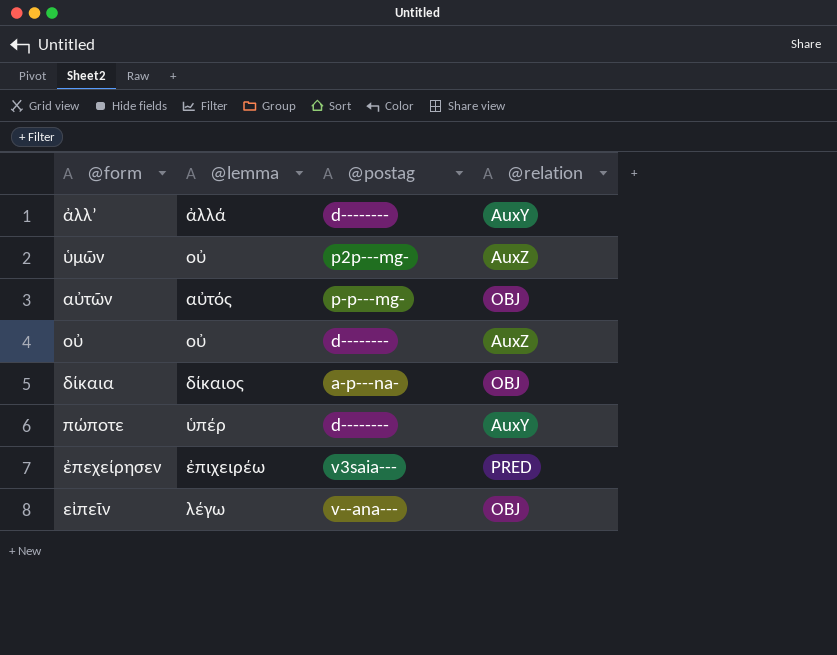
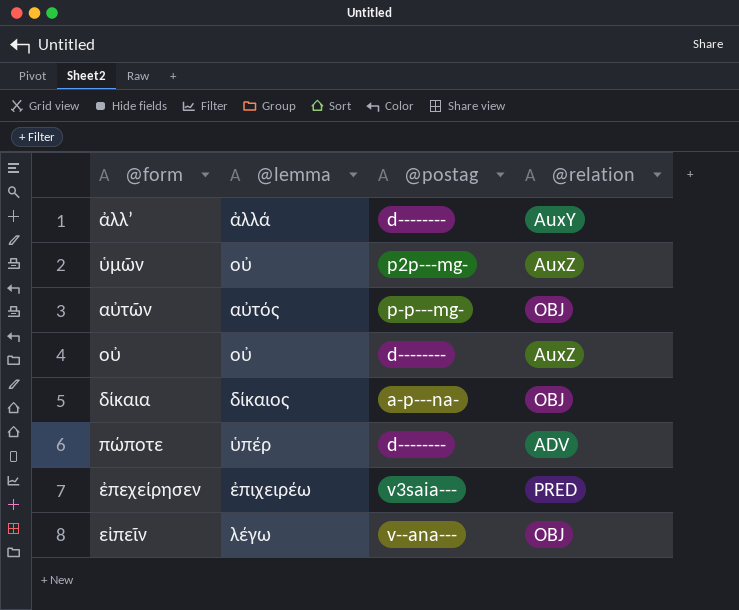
πώποτε | @relation: AuxY -> ADV

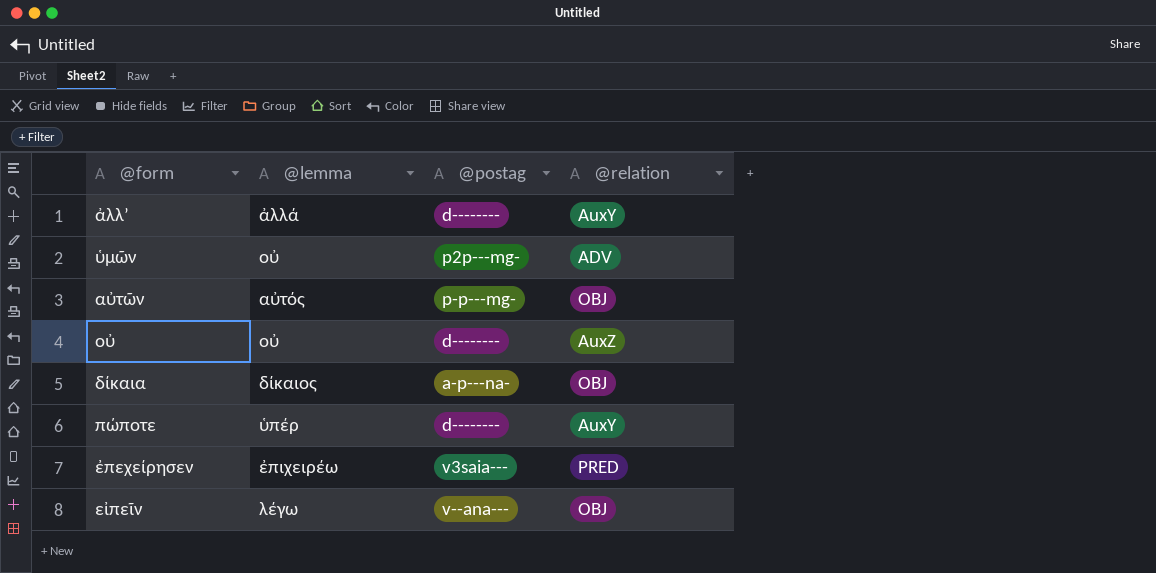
ὑμῶν | @relation: AuxZ -> ADV
πώποτε | @relation: ADV -> AuxY

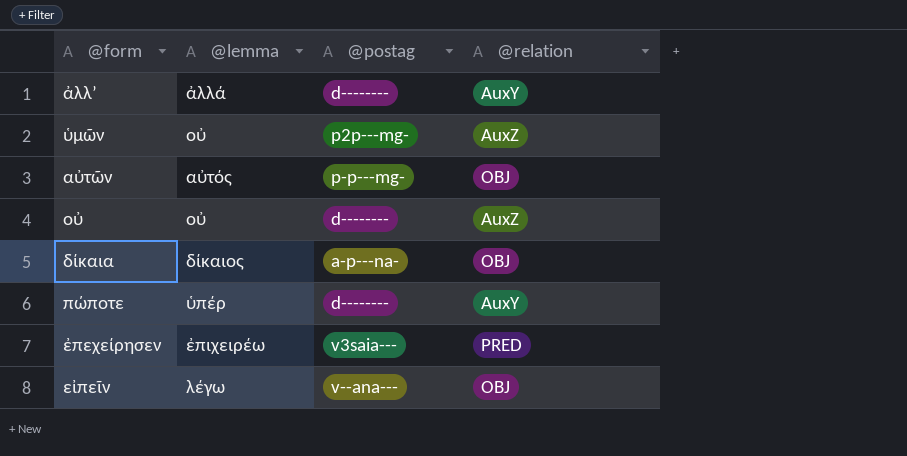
ὑμῶν | @relation: ADV -> AuxZ

